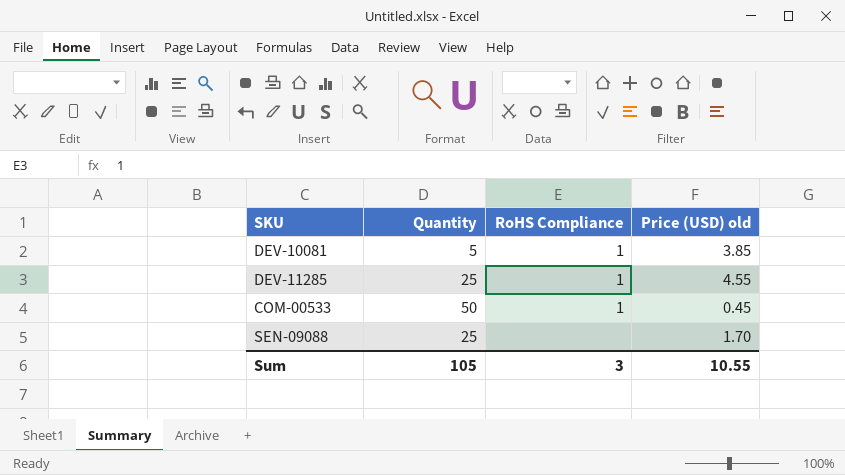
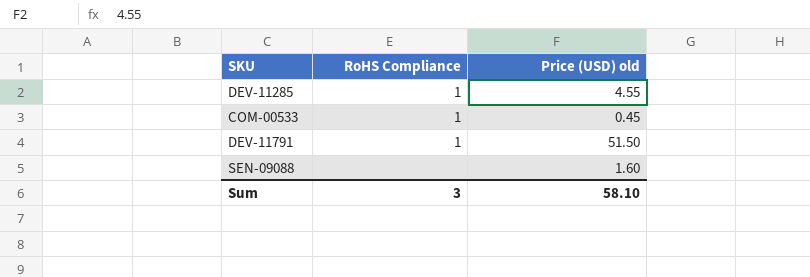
column Quantity | position: 2 -> none
row DEV-10081: 5 | 1 | 3.85 -> none
row DEV-11791: none -> 1 | 51.50
SEN-09088 | Price (USD) old: 1.70 -> 1.60
Sum | Price (USD) old: 10.55 -> 58.10

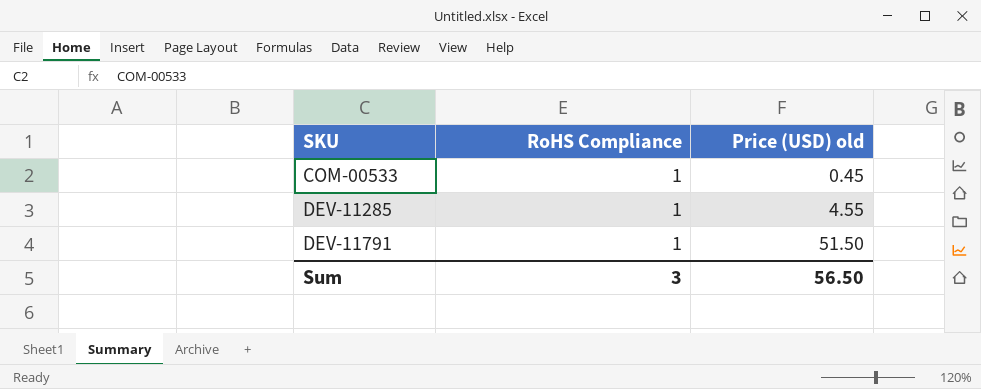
row order: none -> SKU ascending
row SEN-09088: none | 1.60 -> none
Sum | Price (USD) old: 58.10 -> 56.50

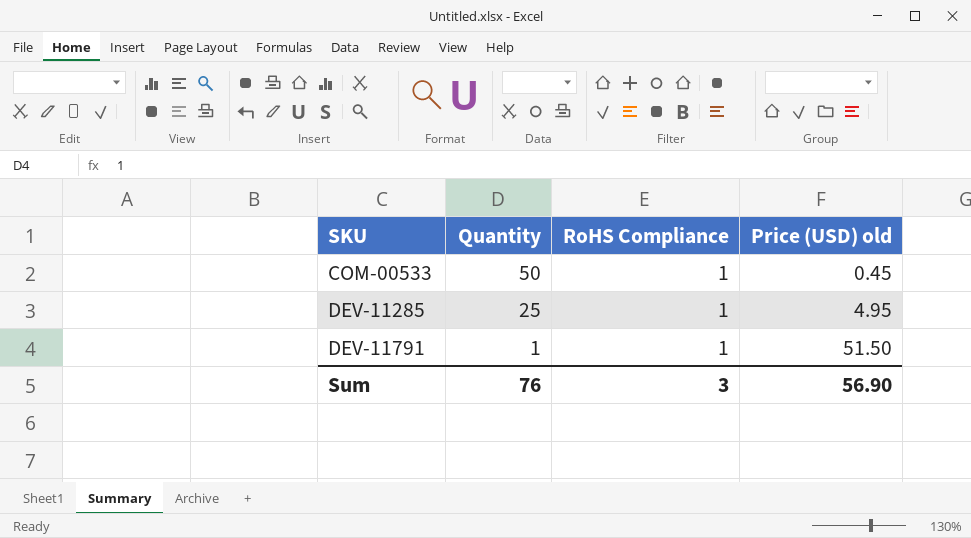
column Quantity | position: none -> 2
DEV-11285 | Price (USD) old: 4.55 -> 4.95
Sum | Price (USD) old: 56.50 -> 56.90

